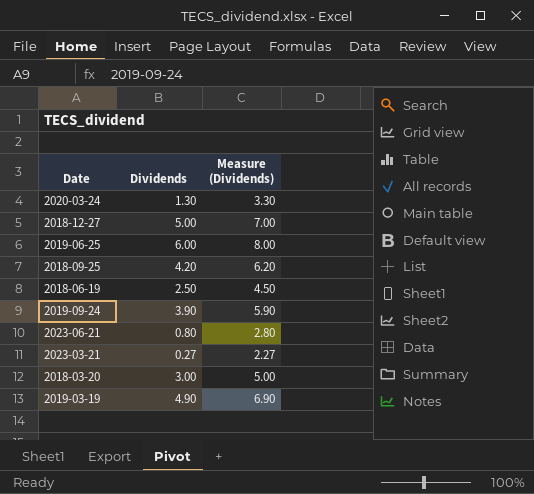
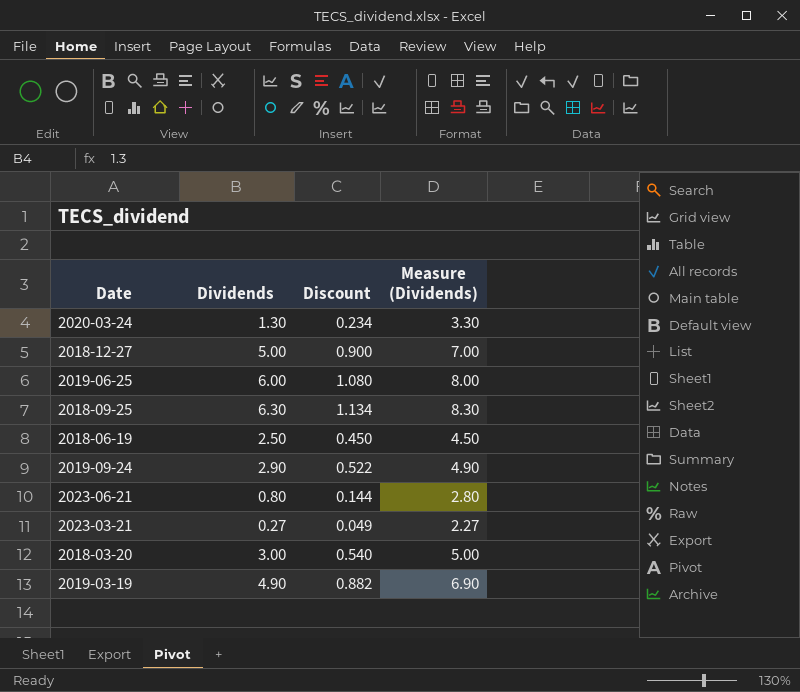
column Discount | formula: none -> [Dividends] * 0.18
2018-09-25 | Dividends: 4.20 -> 6.30
2018-09-25 | Measure (Dividends): 6.20 -> 8.30
2019-09-24 | Dividends: 3.90 -> 2.90
2019-09-24 | Measure (Dividends): 5.90 -> 4.90

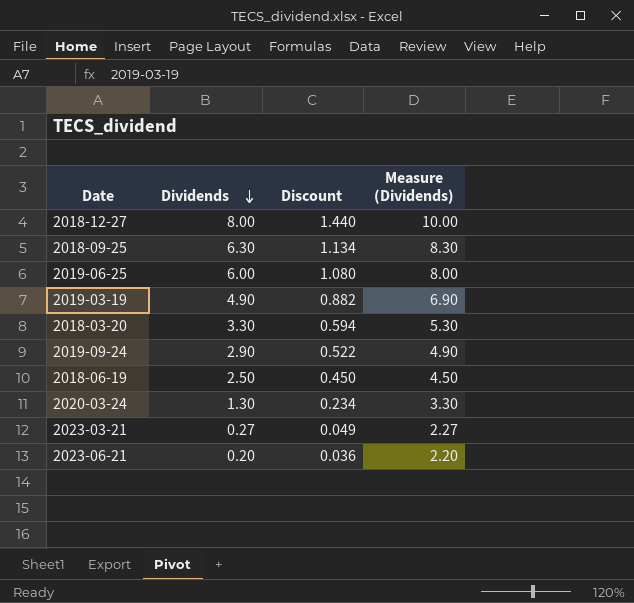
row order: none -> Dividends descending
2018-12-27 | Dividends: 5.00 -> 8.00
2018-12-27 | Discount: 0.900 -> 1.440
2018-12-27 | Measure (Dividends): 7.00 -> 10.00
2018-03-20 | Dividends: 3.00 -> 3.30
2018-03-20 | Discount: 0.540 -> 0.594
2018-03-20 | Measure (Dividends): 5.00 -> 5.30
2023-06-21 | Dividends: 0.80 -> 0.20
2023-06-21 | Discount: 0.144 -> 0.036
2023-06-21 | Measure (Dividends): 2.80 -> 2.20

